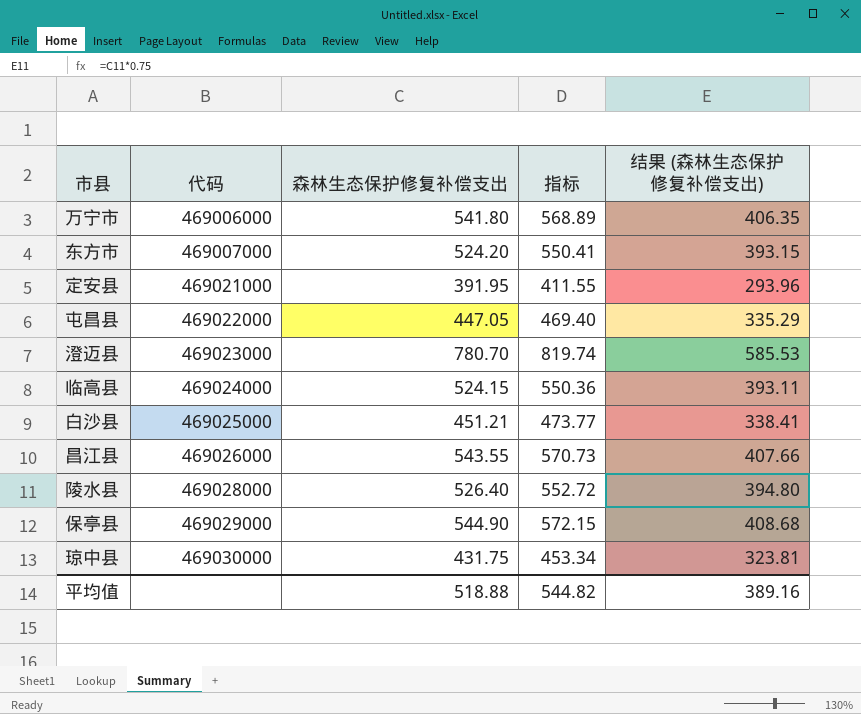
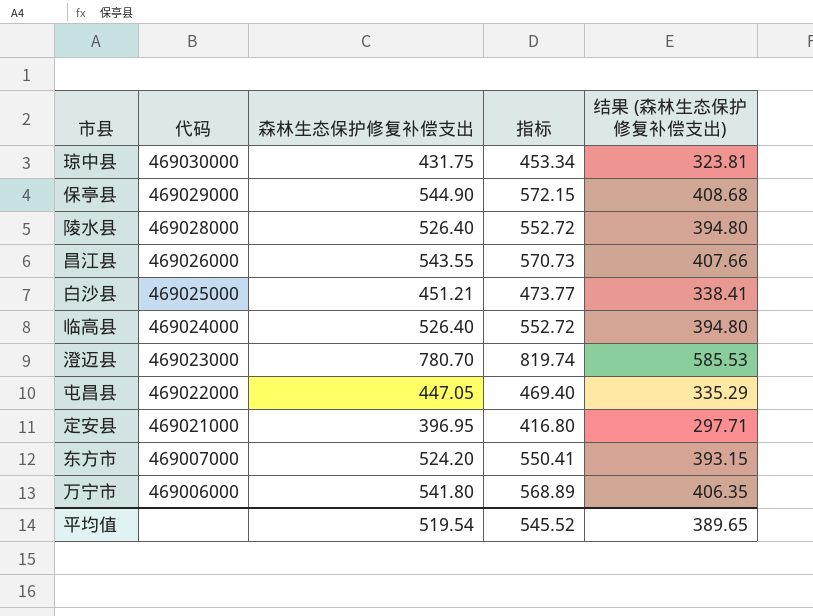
row order: 代码 ascending -> 代码 descending
临高县 | 森林生态保护修复补偿支出: 524.15 -> 526.40
临高县 | 指标: 550.36 -> 552.72
临高县 | 结果 (森林生态保护修复补偿支出): 393.11 -> 394.80
定安县 | 森林生态保护修复补偿支出: 391.95 -> 396.95
定安县 | 指标: 411.55 -> 416.80
定安县 | 结果 (森林生态保护修复补偿支出): 293.96 -> 297.71
平均值 | 森林生态保护修复补偿支出: 518.88 -> 519.54
平均值 | 指标: 544.82 -> 545.52
平均值 | 结果 (森林生态保护修复补偿支出): 389.16 -> 389.65

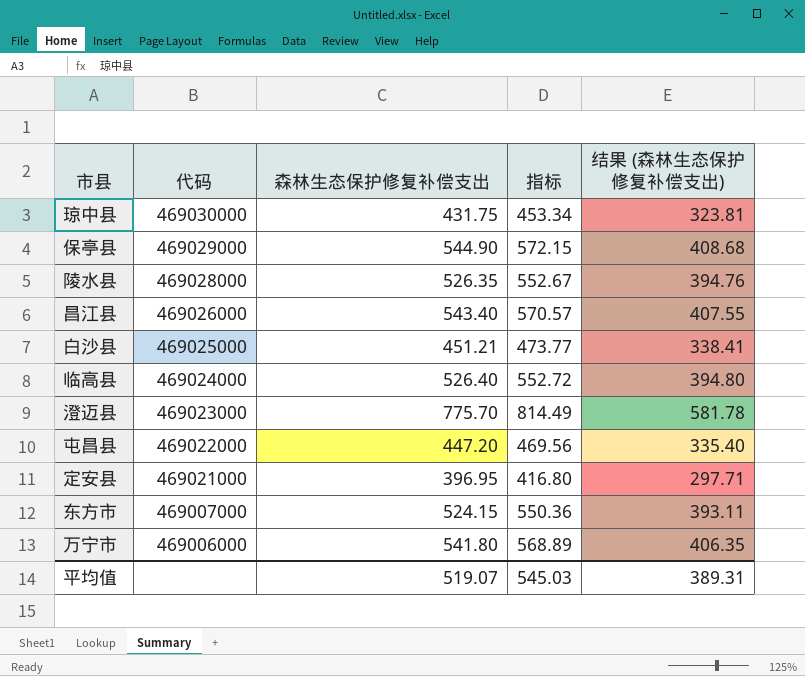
陵水县 | 森林生态保护修复补偿支出: 526.40 -> 526.35
陵水县 | 指标: 552.72 -> 552.67
陵水县 | 结果 (森林生态保护修复补偿支出): 394.80 -> 394.76
昌江县 | 森林生态保护修复补偿支出: 543.55 -> 543.40
昌江县 | 指标: 570.73 -> 570.57
昌江县 | 结果 (森林生态保护修复补偿支出): 407.66 -> 407.55
澄迈县 | 森林生态保护修复补偿支出: 780.70 -> 775.70
澄迈县 | 指标: 819.74 -> 814.49
澄迈县 | 结果 (森林生态保护修复补偿支出): 585.53 -> 581.78
屯昌县 | 森林生态保护修复补偿支出: 447.05 -> 447.20
屯昌县 | 指标: 469.40 -> 469.56
屯昌县 | 结果 (森林生态保护修复补偿支出): 335.29 -> 335.40
东方市 | 森林生态保护修复补偿支出: 524.20 -> 524.15
东方市 | 指标: 550.41 -> 550.36
东方市 | 结果 (森林生态保护修复补偿支出): 393.15 -> 393.11
平均值 | 森林生态保护修复补偿支出: 519.54 -> 519.07
平均值 | 指标: 545.52 -> 545.03
平均值 | 结果 (森林生态保护修复补偿支出): 389.65 -> 389.31

